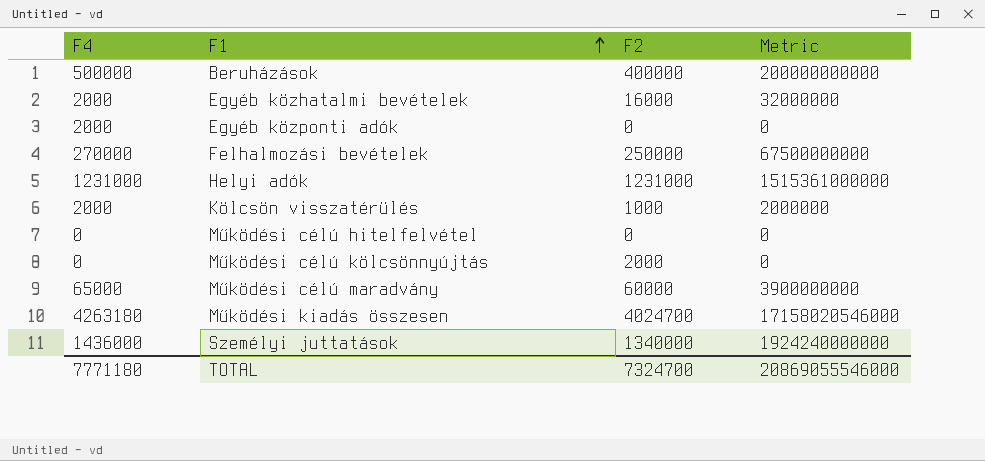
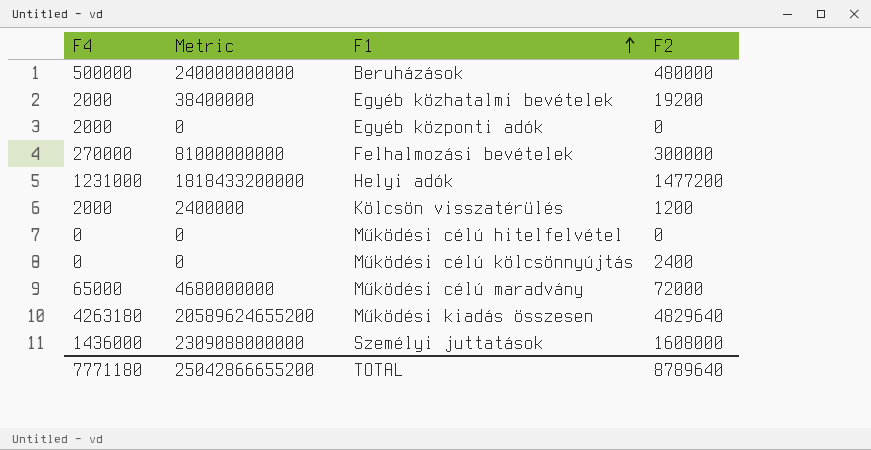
column Metric | position: 4 -> 2
Beruházások | Metric: 200000000000 -> 240000000000
Beruházások | F2: 400000 -> 480000
Egyéb közhatalmi bevételek | Metric: 32000000 -> 38400000
Egyéb közhatalmi bevételek | F2: 16000 -> 19200
Felhalmozási bevételek | Metric: 67500000000 -> 81000000000
Felhalmozási bevételek | F2: 250000 -> 300000
Helyi adók | Metric: 1515361000000 -> 1818433200000
Helyi adók | F2: 1231000 -> 1477200
Kölcsön visszatérülés | Metric: 2000000 -> 2400000
Kölcsön visszatérülés | F2: 1000 -> 1200
Működési célú kölcsönnyújtás | F2: 2000 -> 2400
Működési célú maradvány | Metric: 3900000000 -> 4680000000
Működési célú maradvány | F2: 60000 -> 72000
Működési kiadás összesen | Metric: 17158020546000 -> 20589624655200
Működési kiadás összesen | F2: 4024700 -> 4829640
Személyi juttatások | Metric: 1924240000000 -> 2309088000000
Személyi juttatások | F2: 1340000 -> 1608000
TOTAL | Metric: 20869055546000 -> 25042866655200
TOTAL | F2: 7324700 -> 8789640

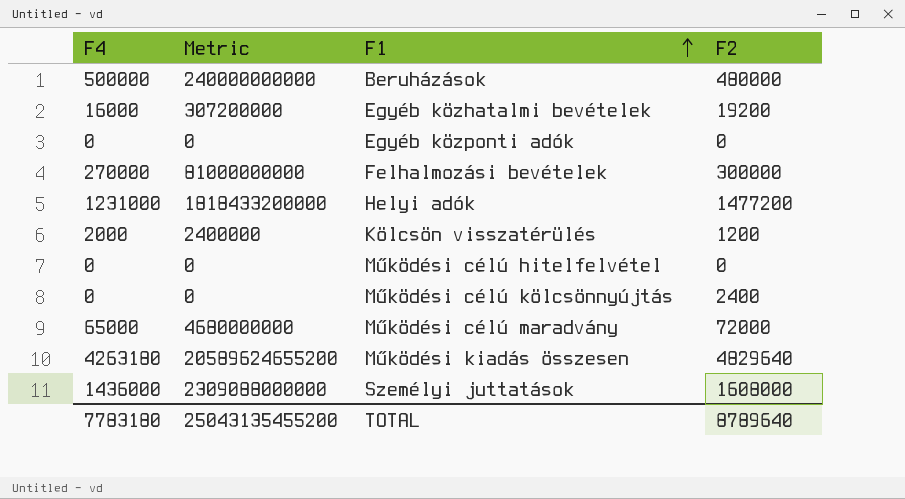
Egyéb közhatalmi bevételek | F4: 2000 -> 16000
Egyéb közhatalmi bevételek | Metric: 38400000 -> 307200000
Egyéb központi adók | F4: 2000 -> 0
TOTAL | F4: 7771180 -> 7783180
TOTAL | Metric: 25042866655200 -> 25043135455200

